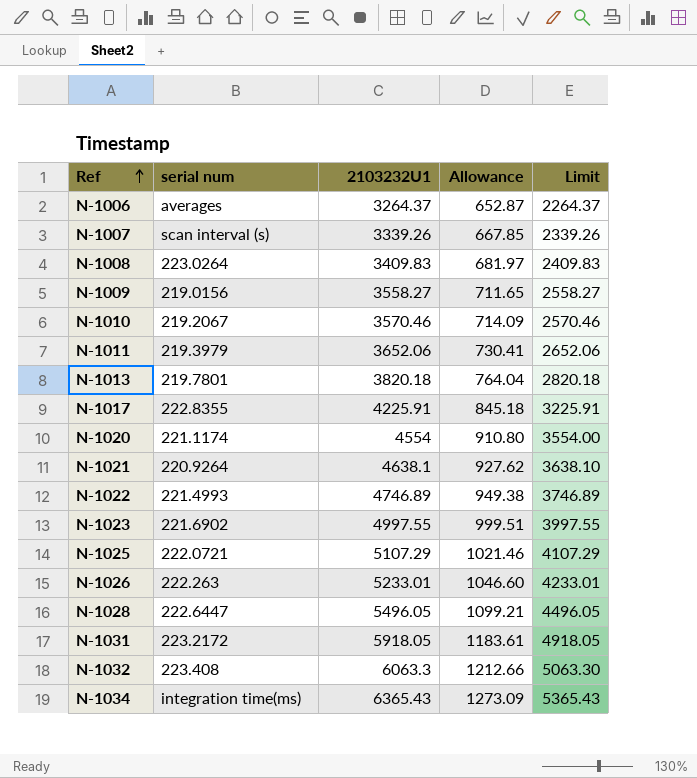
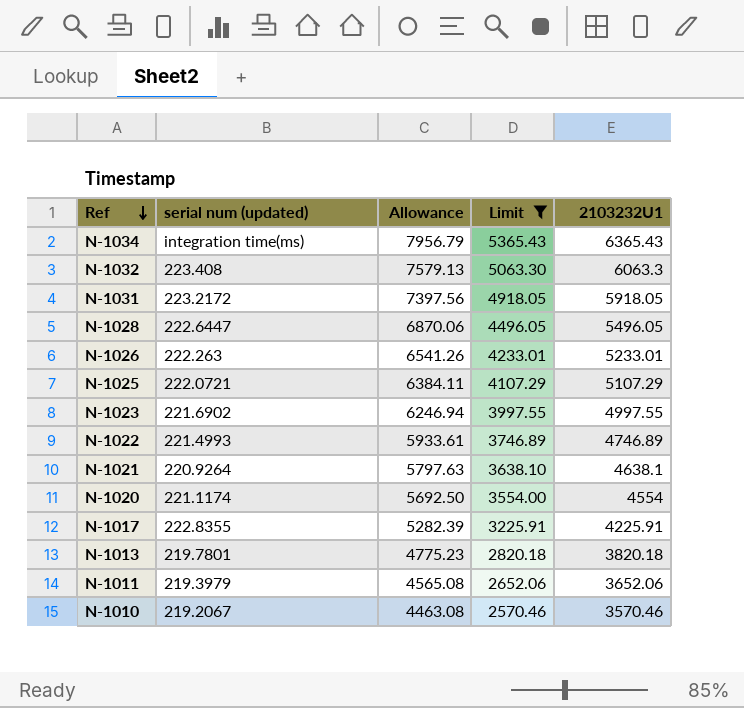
filter: none -> Limit >= 2570.46
row order: Ref ascending -> Ref descending
column name: serial num -> serial num (updated)
column Allowance | formula: [2103232U1] * 0.2 -> [2103232U1] * 1.25
column 2103232U1 | position: 3 -> 5

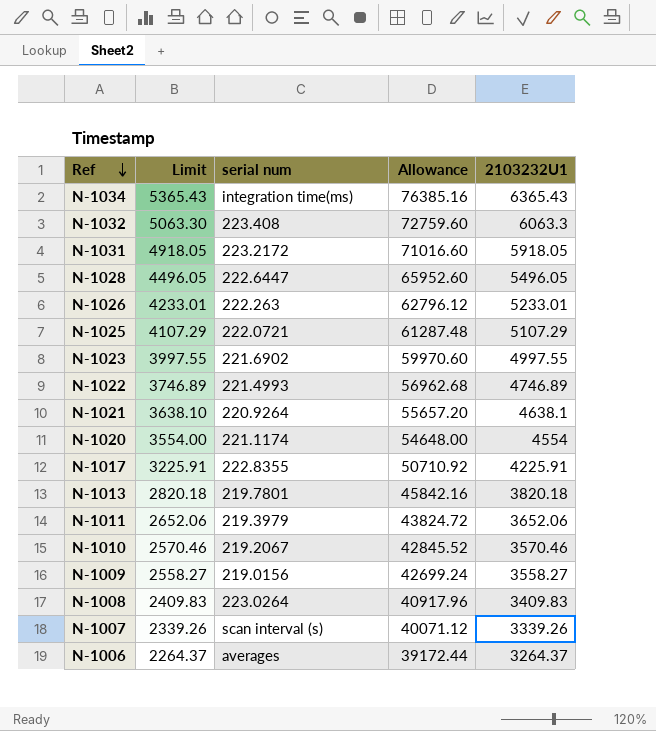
filter: Limit >= 2570.46 -> none
column Limit | position: 4 -> 2
column name: serial num (updated) -> serial num
column Allowance | formula: [2103232U1] * 1.25 -> [2103232U1] * 12

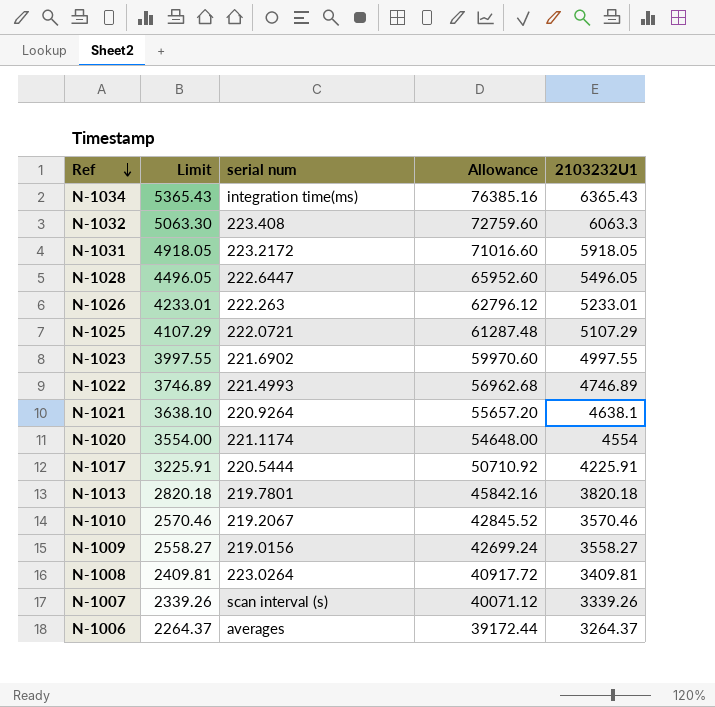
row N-1011: 2652.06 | 219.3979 | 43824.72 | 3652.06 -> none
N-1017 | serial num: 222.8355 -> 220.5444
N-1008 | Limit: 2409.83 -> 2409.81
N-1008 | Allowance: 40917.96 -> 40917.72
N-1008 | 2103232U1: 3409.83 -> 3409.81

